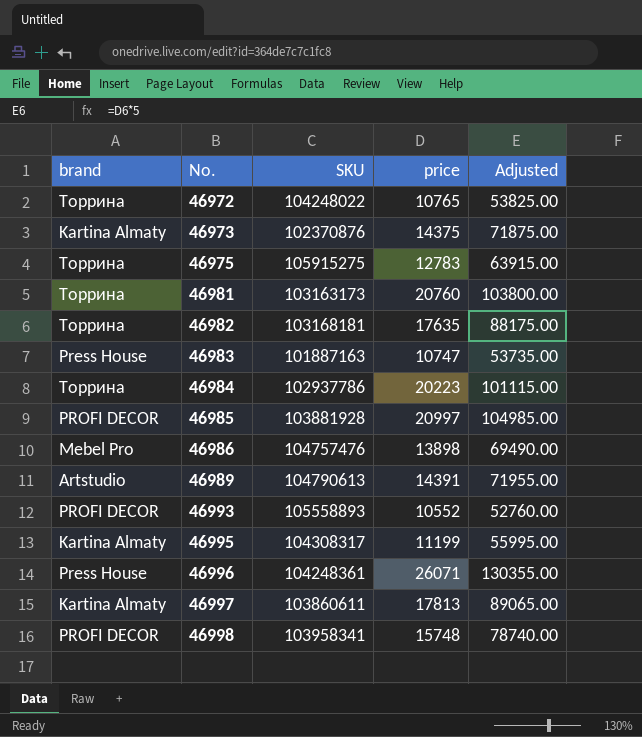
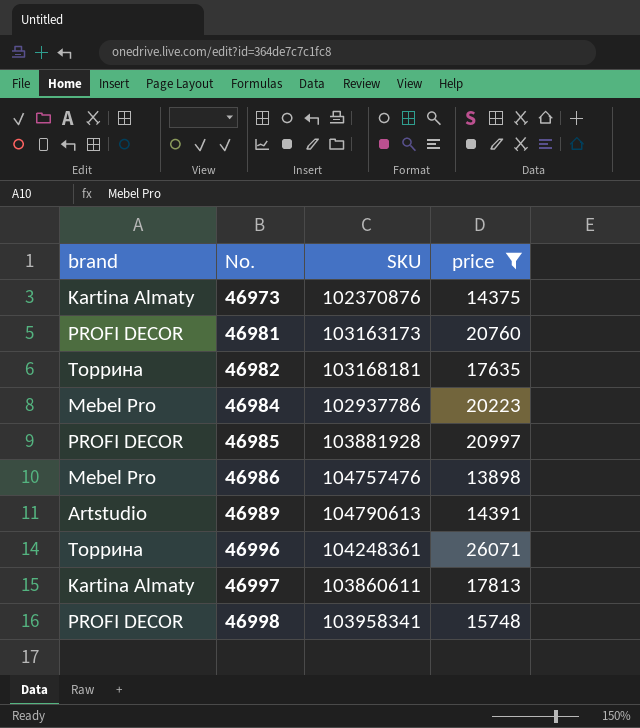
filter: none -> price >= 13898
column Adjusted | formula: [price] * 5 -> none
46981 | brand: Торрина -> PROFI DECOR
46984 | brand: Торрина -> Mebel Pro
46996 | brand: Press House -> Торрина

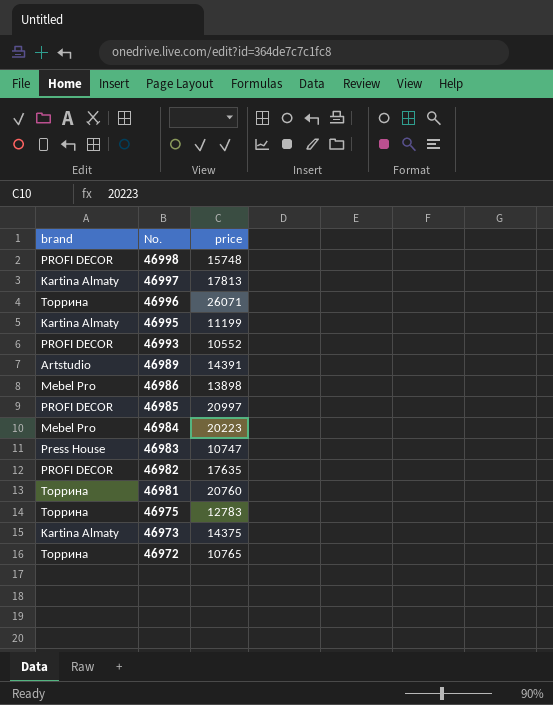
filter: price >= 13898 -> none
row order: No. ascending -> No. descending
column SKU | position: 3 -> none
46982 | brand: Торрина -> PROFI DECOR
46981 | brand: PROFI DECOR -> Торрина

